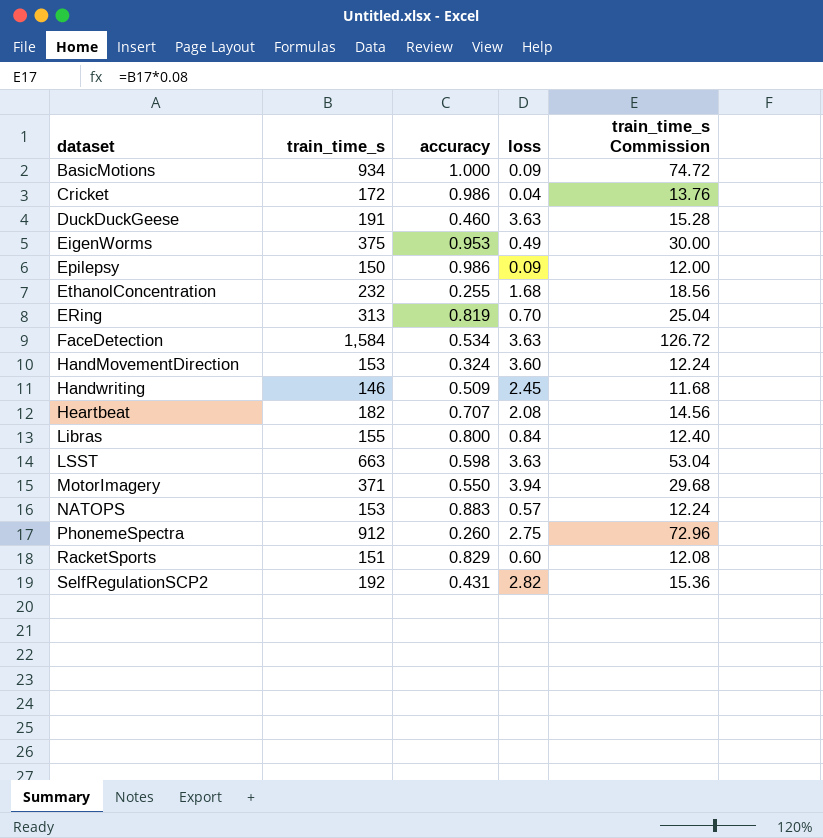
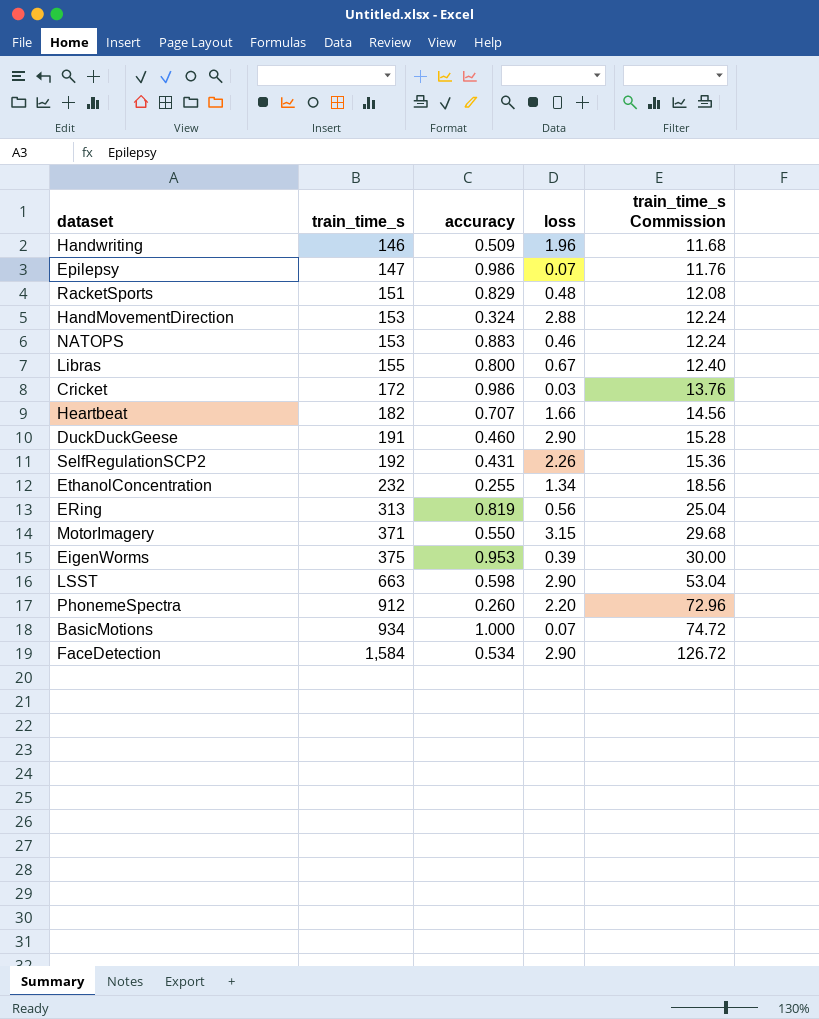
row order: none -> train_time_s ascending
Handwriting | loss: 2.45 -> 1.96
Epilepsy | train_time_s: 150 -> 147
Epilepsy | loss: 0.09 -> 0.07
Epilepsy | train_time_s Commission: 12.00 -> 11.76
RacketSports | loss: 0.60 -> 0.48
HandMovementDirection | loss: 3.60 -> 2.88
NATOPS | loss: 0.57 -> 0.46
Libras | loss: 0.84 -> 0.67
Cricket | loss: 0.04 -> 0.03
Heartbeat | loss: 2.08 -> 1.66
DuckDuckGeese | loss: 3.63 -> 2.90
SelfRegulationSCP2 | loss: 2.82 -> 2.26
EthanolConcentration | loss: 1.68 -> 1.34
ERing | loss: 0.70 -> 0.56
MotorImagery | loss: 3.94 -> 3.15
EigenWorms | loss: 0.49 -> 0.39
LSST | loss: 3.63 -> 2.90
PhonemeSpectra | loss: 2.75 -> 2.20
BasicMotions | loss: 0.09 -> 0.07
FaceDetection | loss: 3.63 -> 2.90

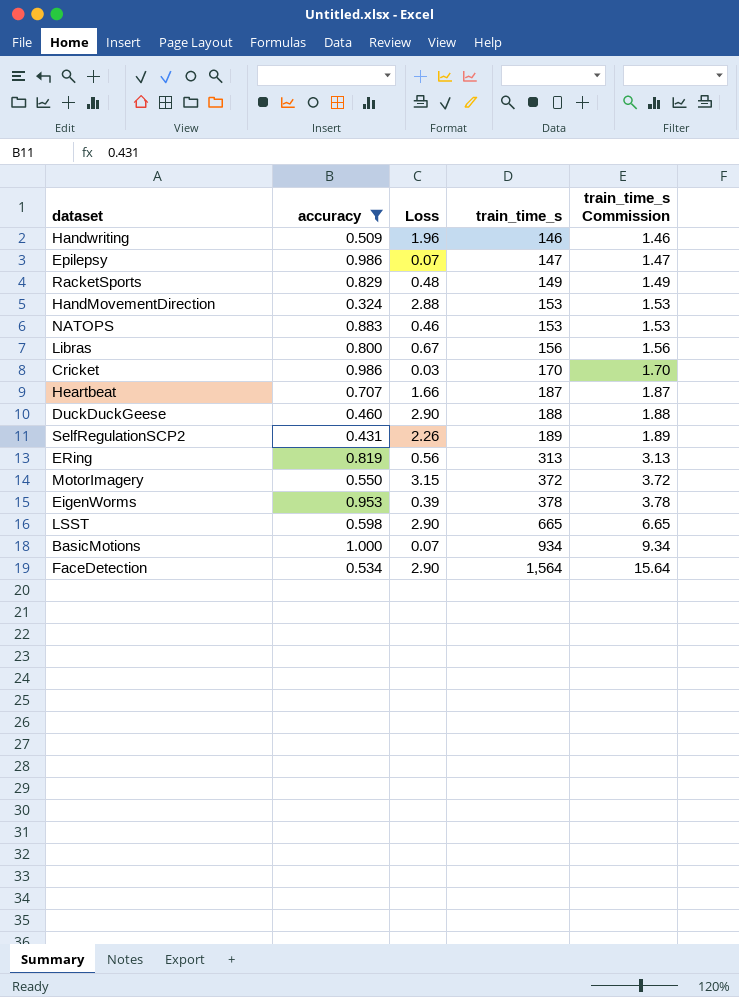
filter: none -> accuracy >= 0.324
column name: loss -> Loss
column train_time_s | position: 2 -> 4
column train_time_s Commission | formula: [train_time_s] * 0.08 -> [train_time_s] * 0.01
RacketSports | train_time_s: 151 -> 149
Libras | train_time_s: 155 -> 156
Cricket | train_time_s: 172 -> 170
Heartbeat | train_time_s: 182 -> 187
DuckDuckGeese | train_time_s: 191 -> 188
SelfRegulationSCP2 | train_time_s: 192 -> 189
MotorImagery | train_time_s: 371 -> 372
EigenWorms | train_time_s: 375 -> 378
LSST | train_time_s: 663 -> 665
FaceDetection | train_time_s: 1,584 -> 1,564

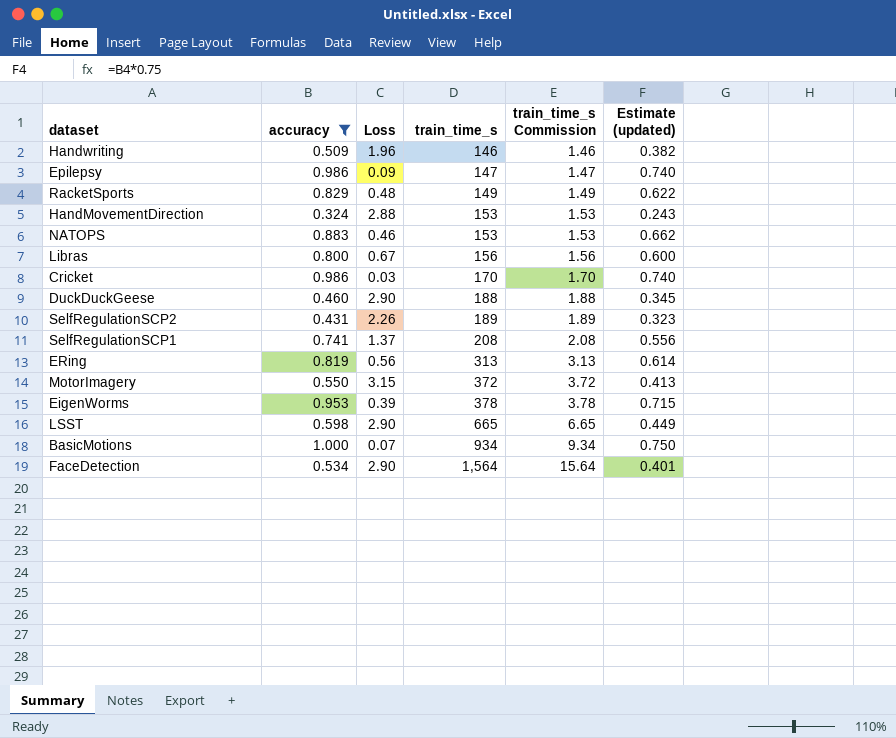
column Estimate (updated) | formula: none -> [accuracy] * 0.75
row Heartbeat: 0.707 | 1.66 | 187 | 1.87 -> none
Epilepsy | Loss: 0.07 -> 0.09
row SelfRegulationSCP1: none -> 0.741 | 1.37 | 208 | 2.08 | 0.556

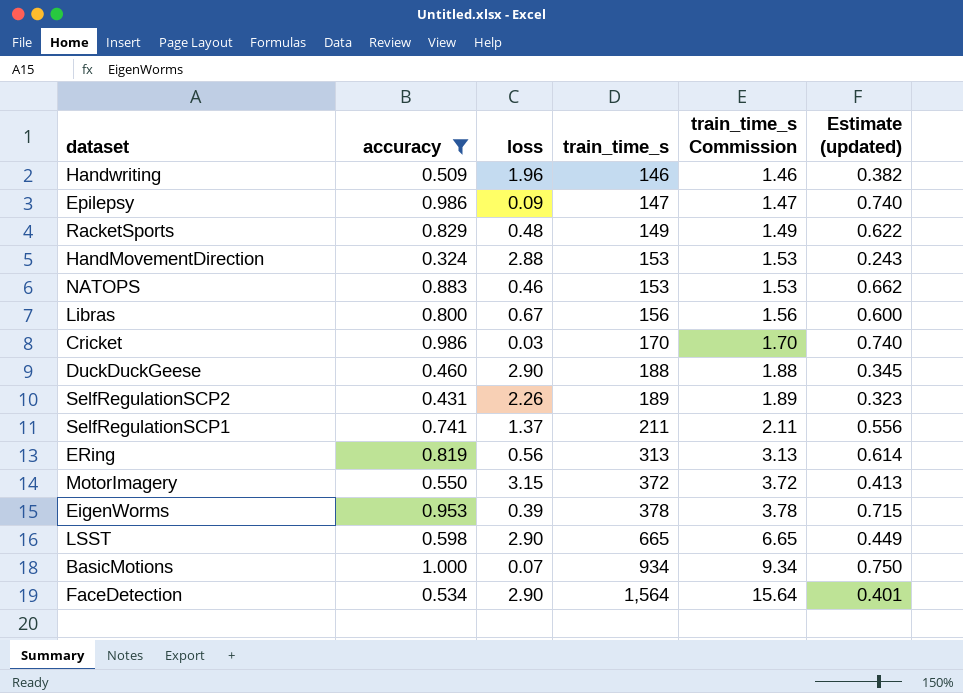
column name: Loss -> loss
SelfRegulationSCP1 | train_time_s: 208 -> 211
SelfRegulationSCP1 | train_time_s Commission: 2.08 -> 2.11

